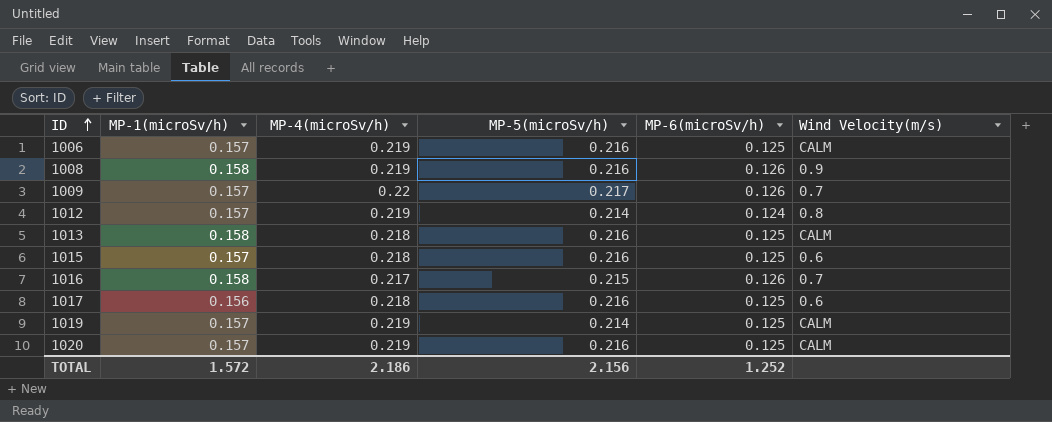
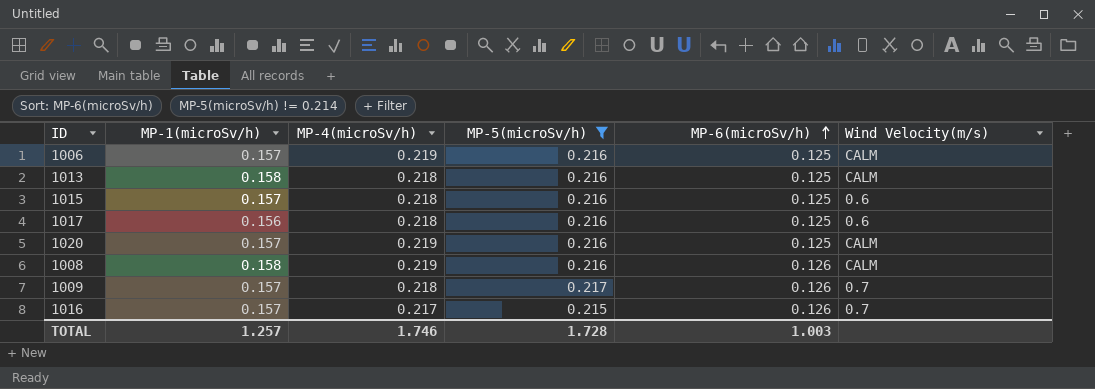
filter: none -> MP-5(microSv/h) != 0.214
row order: ID ascending -> MP-6(microSv/h) ascending
1008 | Wind Velocity(m/s): 0.9 -> CALM
1009 | MP-4(microSv/h): 0.22 -> 0.218
1016 | MP-1(microSv/h): 0.158 -> 0.157
TOTAL | MP-1(microSv/h): 1.572 -> 1.257
TOTAL | MP-4(microSv/h): 2.186 -> 1.746
TOTAL | MP-5(microSv/h): 2.156 -> 1.728
TOTAL | MP-6(microSv/h): 1.252 -> 1.003

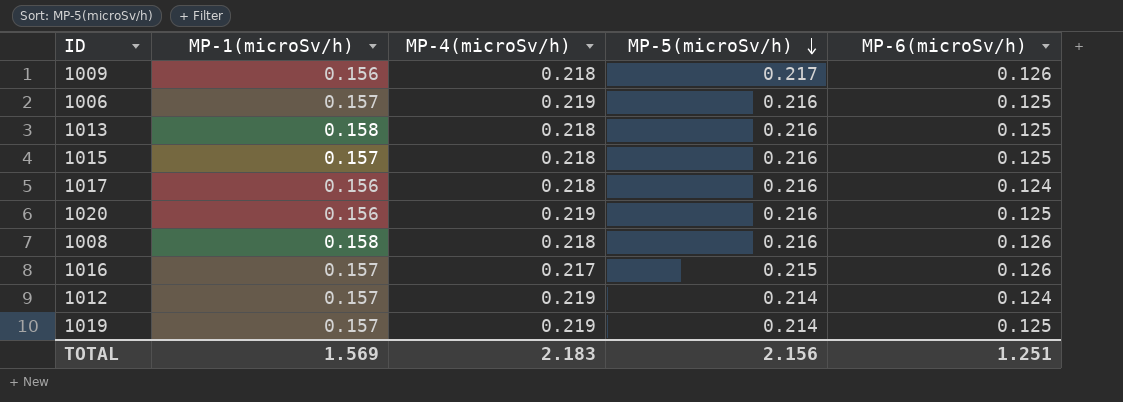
filter: MP-5(microSv/h) != 0.214 -> none
row order: MP-6(microSv/h) ascending -> MP-5(microSv/h) descending
column Wind Velocity(m/s) | position: 6 -> none
1009 | MP-1(microSv/h): 0.157 -> 0.156
1017 | MP-6(microSv/h): 0.125 -> 0.124
1020 | MP-1(microSv/h): 0.157 -> 0.156
1008 | MP-4(microSv/h): 0.219 -> 0.218
TOTAL | MP-1(microSv/h): 1.257 -> 1.569
TOTAL | MP-4(microSv/h): 1.746 -> 2.183
TOTAL | MP-5(microSv/h): 1.728 -> 2.156
TOTAL | MP-6(microSv/h): 1.003 -> 1.251

